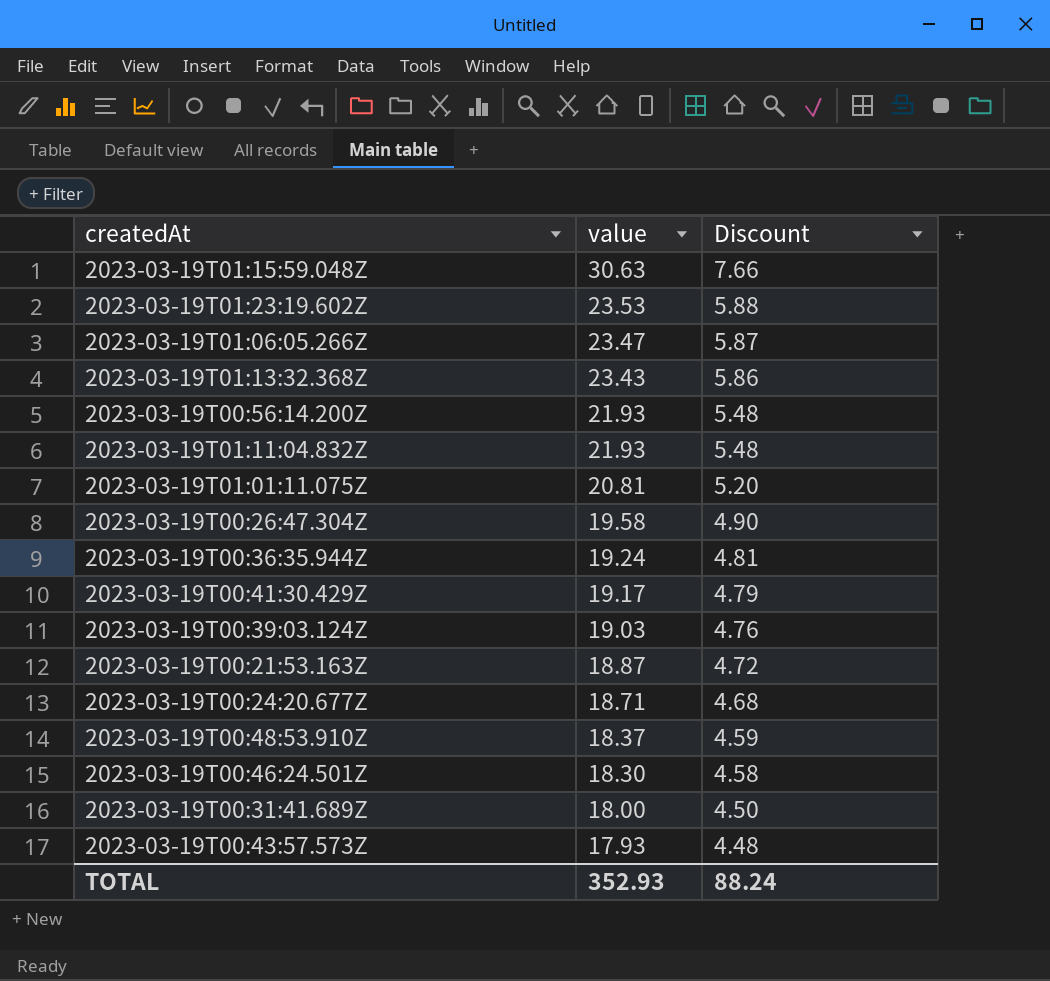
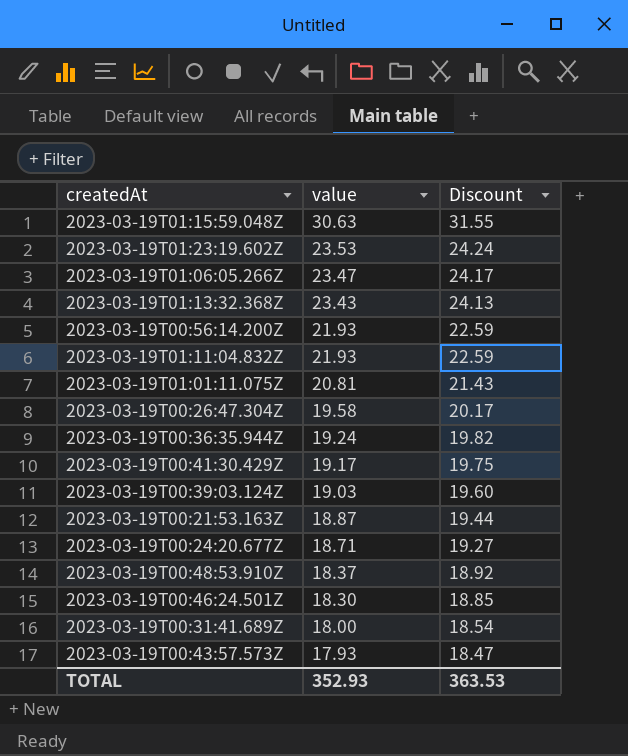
column Discount | formula: [value] * 0.25 -> [value] * 1.03
TOTAL | Discount: 88.24 -> 363.53

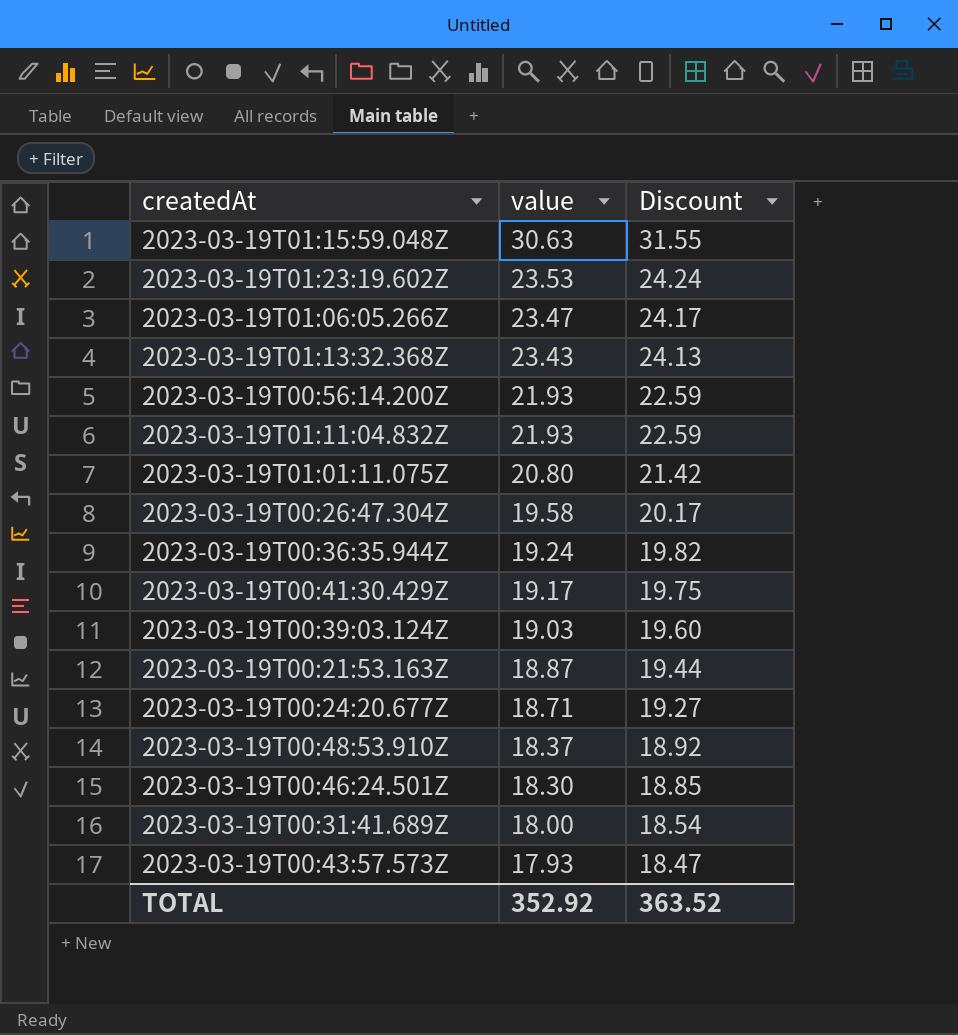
2023-03-19T01:01:11.075Z | value: 20.81 -> 20.80
2023-03-19T01:01:11.075Z | Discount: 21.43 -> 21.42
TOTAL | value: 352.93 -> 352.92
TOTAL | Discount: 363.53 -> 363.52

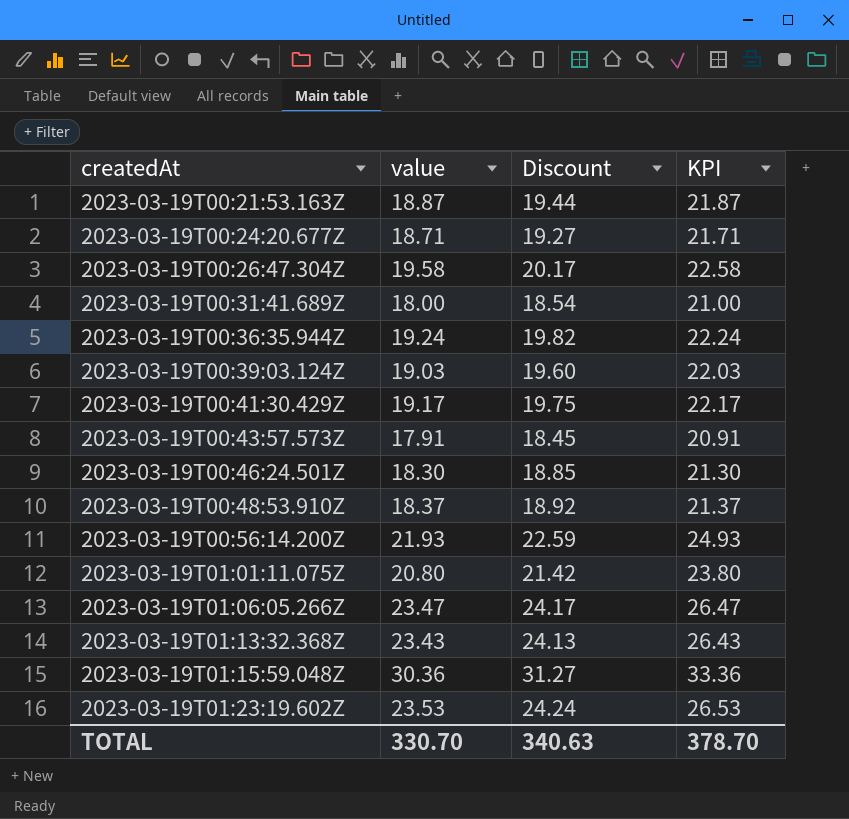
row order: value descending -> createdAt ascending
column KPI | formula: none -> [value] + 3
row 2023-03-19T01:11:04.832Z: 21.93 | 22.59 -> none
2023-03-19T00:43:57.573Z | value: 17.93 -> 17.91
2023-03-19T00:43:57.573Z | Discount: 18.47 -> 18.45
2023-03-19T01:15:59.048Z | value: 30.63 -> 30.36
2023-03-19T01:15:59.048Z | Discount: 31.55 -> 31.27
TOTAL | value: 352.92 -> 330.70
TOTAL | Discount: 363.52 -> 340.63

